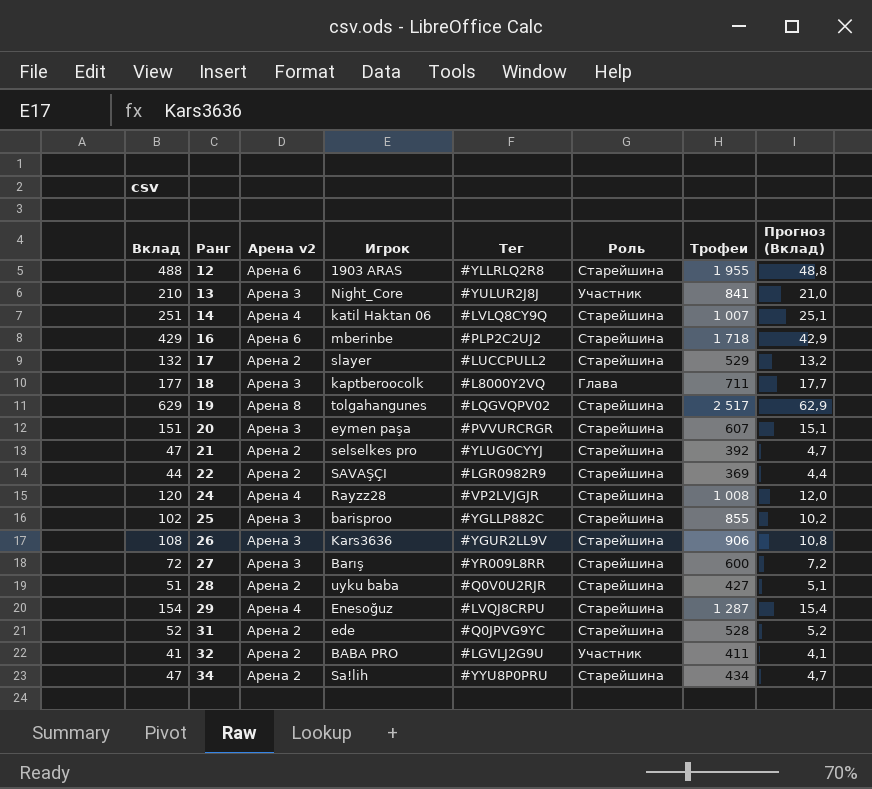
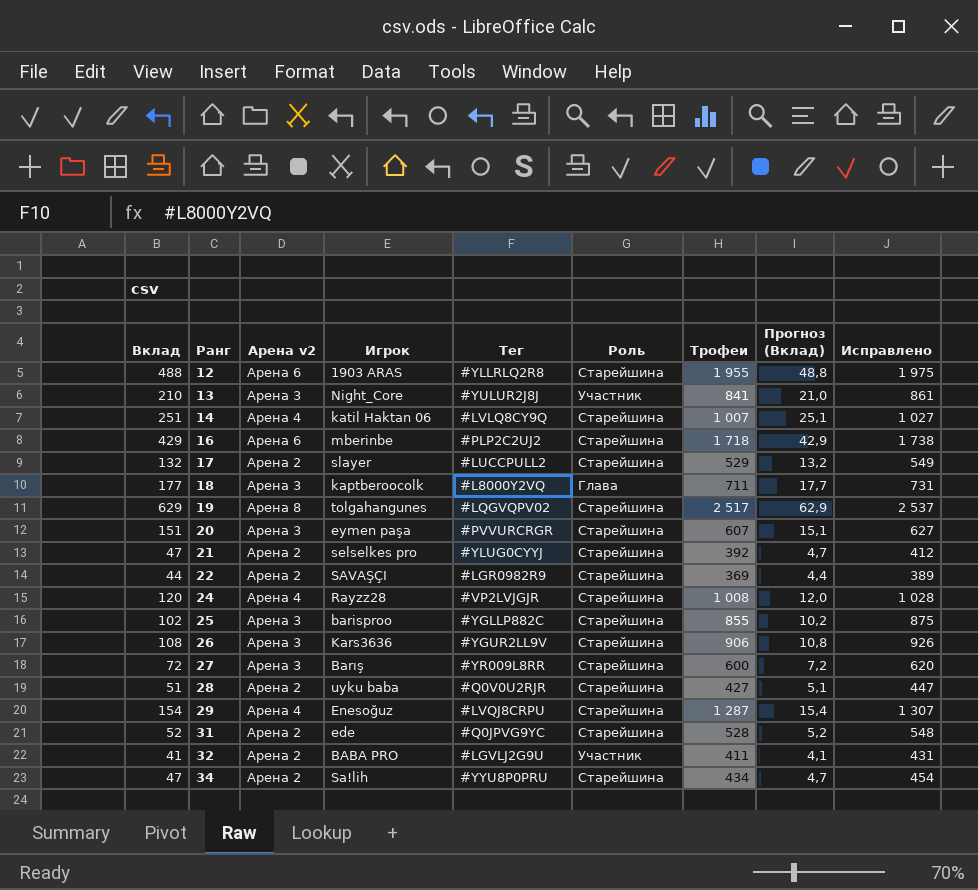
column Исправлено | formula: none -> [Трофеи] + 20

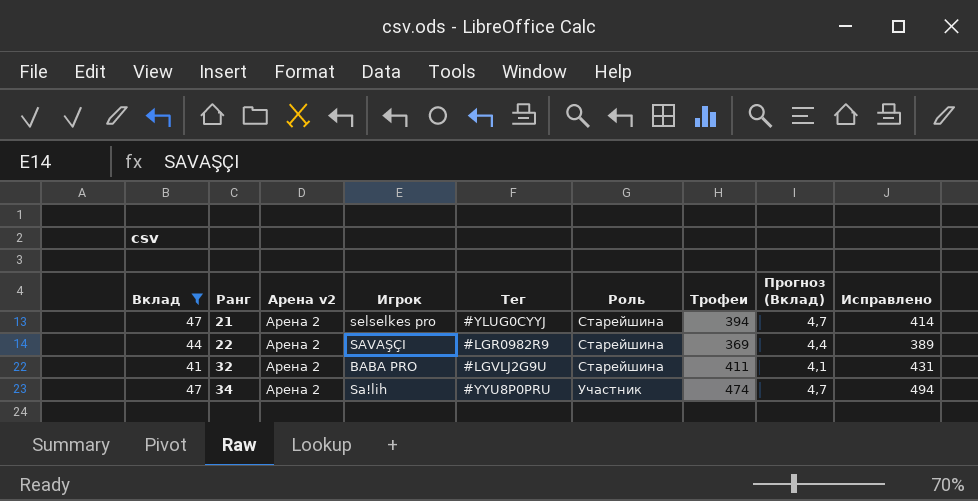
filter: none -> Вклад <= 47
21 | Трофеи: 392 -> 394
21 | Исправлено: 412 -> 414
32 | Роль: Участник -> Старейшина
34 | Роль: Старейшина -> Участник
34 | Трофеи: 434 -> 474
34 | Исправлено: 454 -> 494

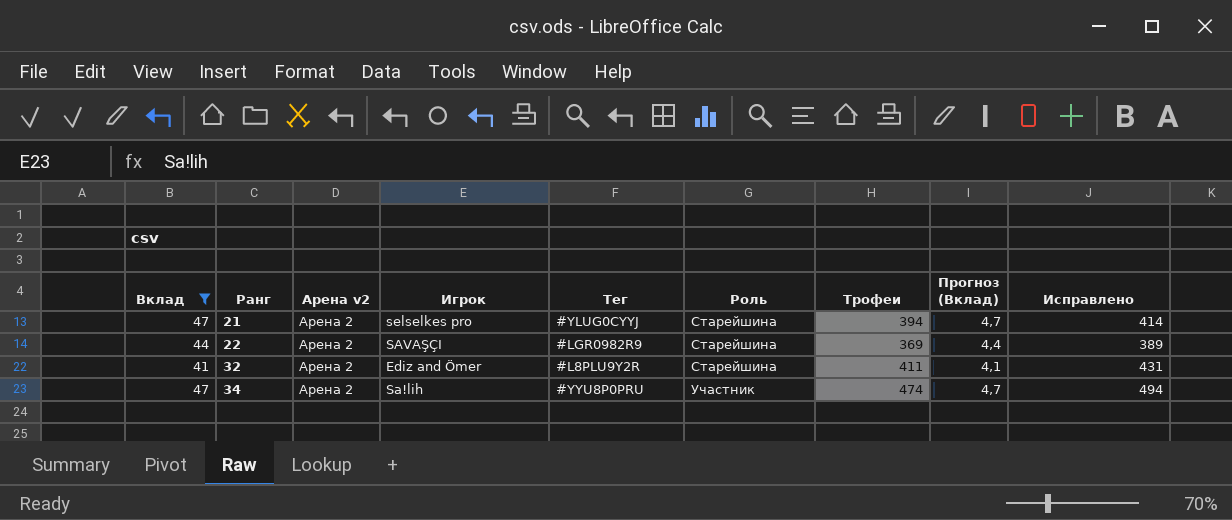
32 | Игрок: BABA PRO -> Ediz and Ömer
32 | Тег: #LGVLJ2G9U -> #L8PLU9Y2R

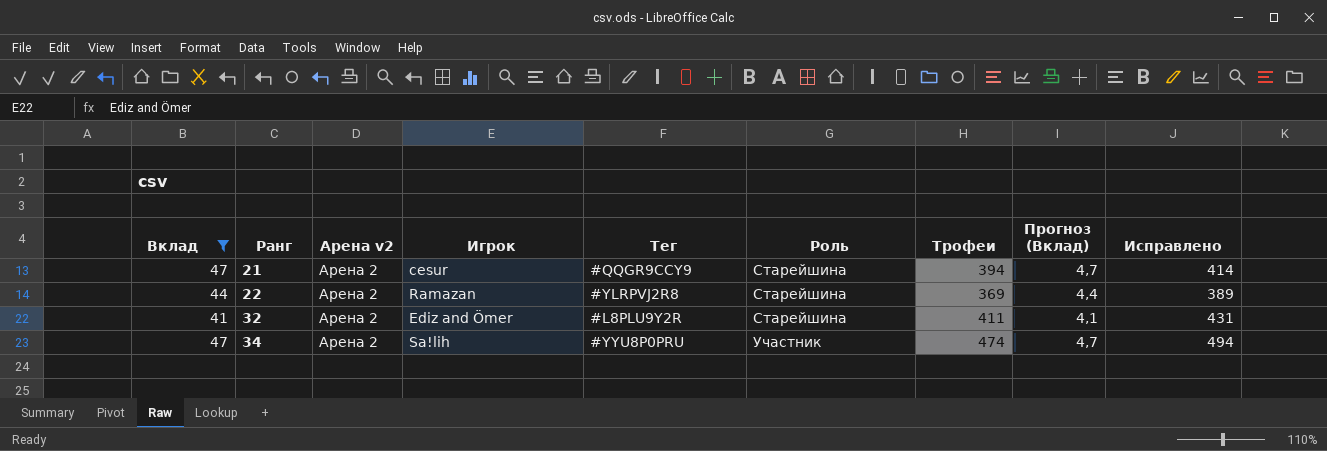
21 | Игрок: selselkes pro -> cesur
21 | Тег: #YLUG0CYYJ -> #QQGR9CCY9
22 | Игрок: SAVAŞÇI -> Ramazan
22 | Тег: #LGR0982R9 -> #YLRPVJ2R8

